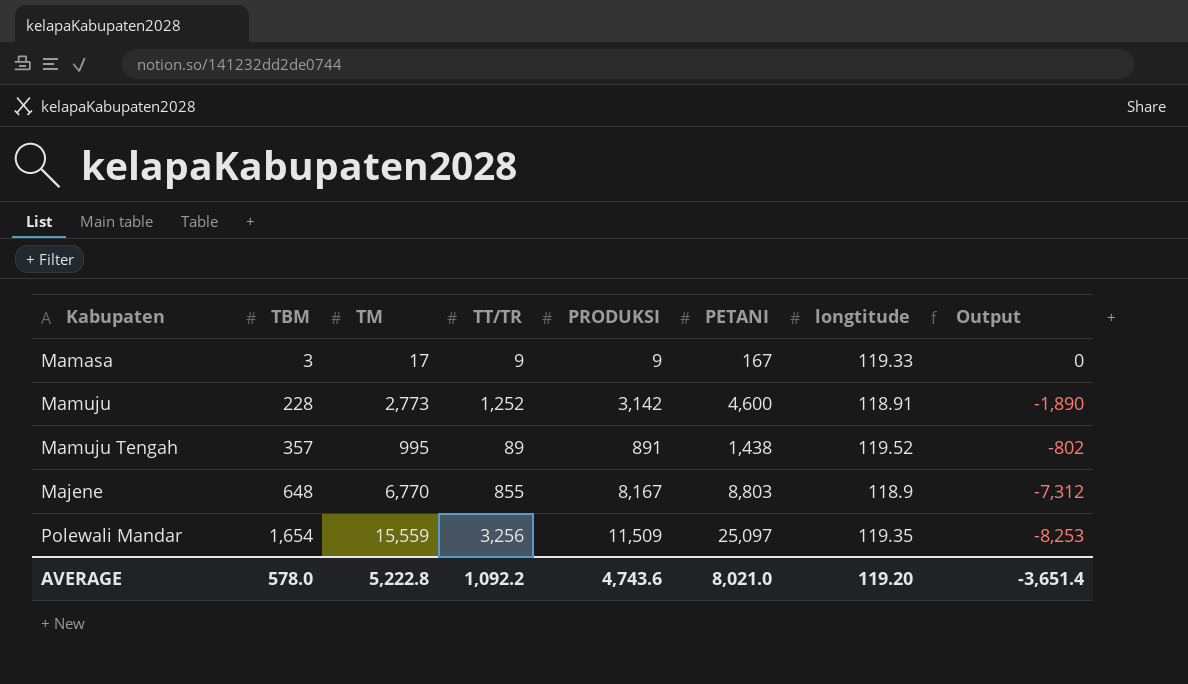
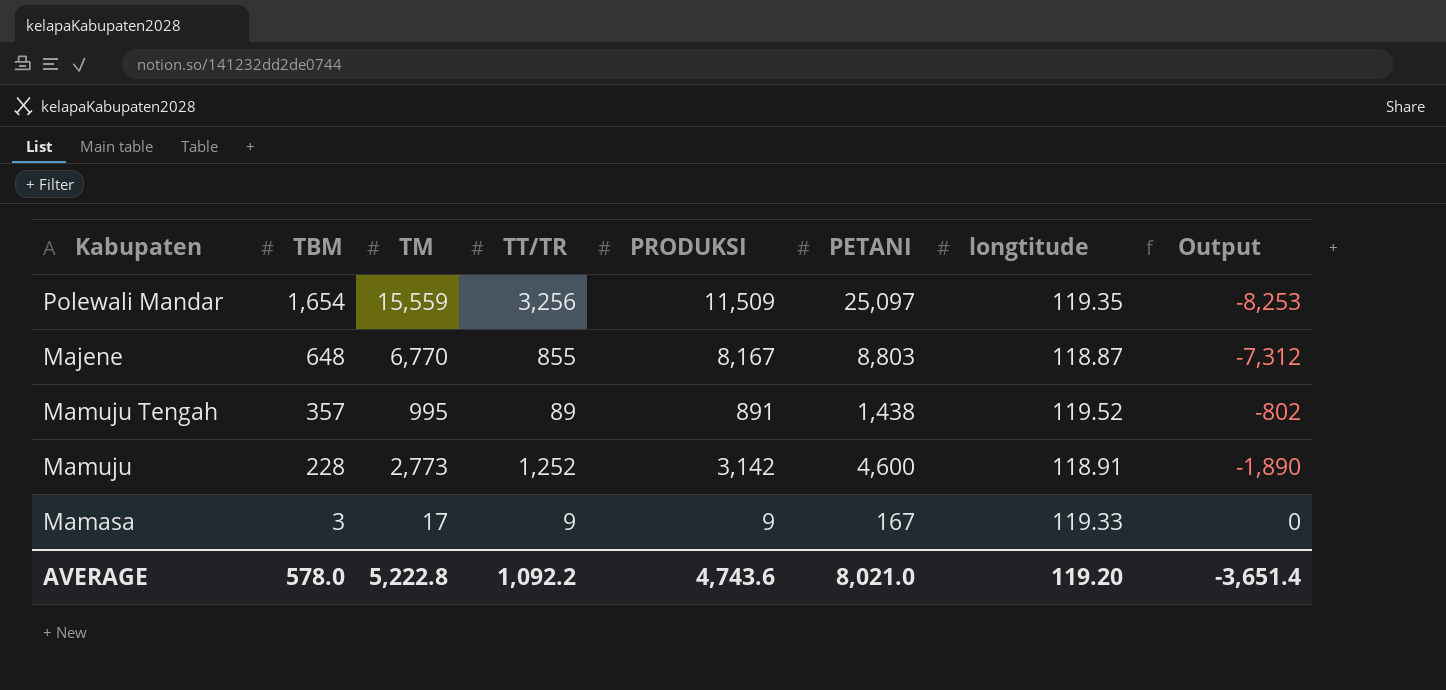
row order: TBM ascending -> TBM descending
Majene | longtitude: 118.9 -> 118.87

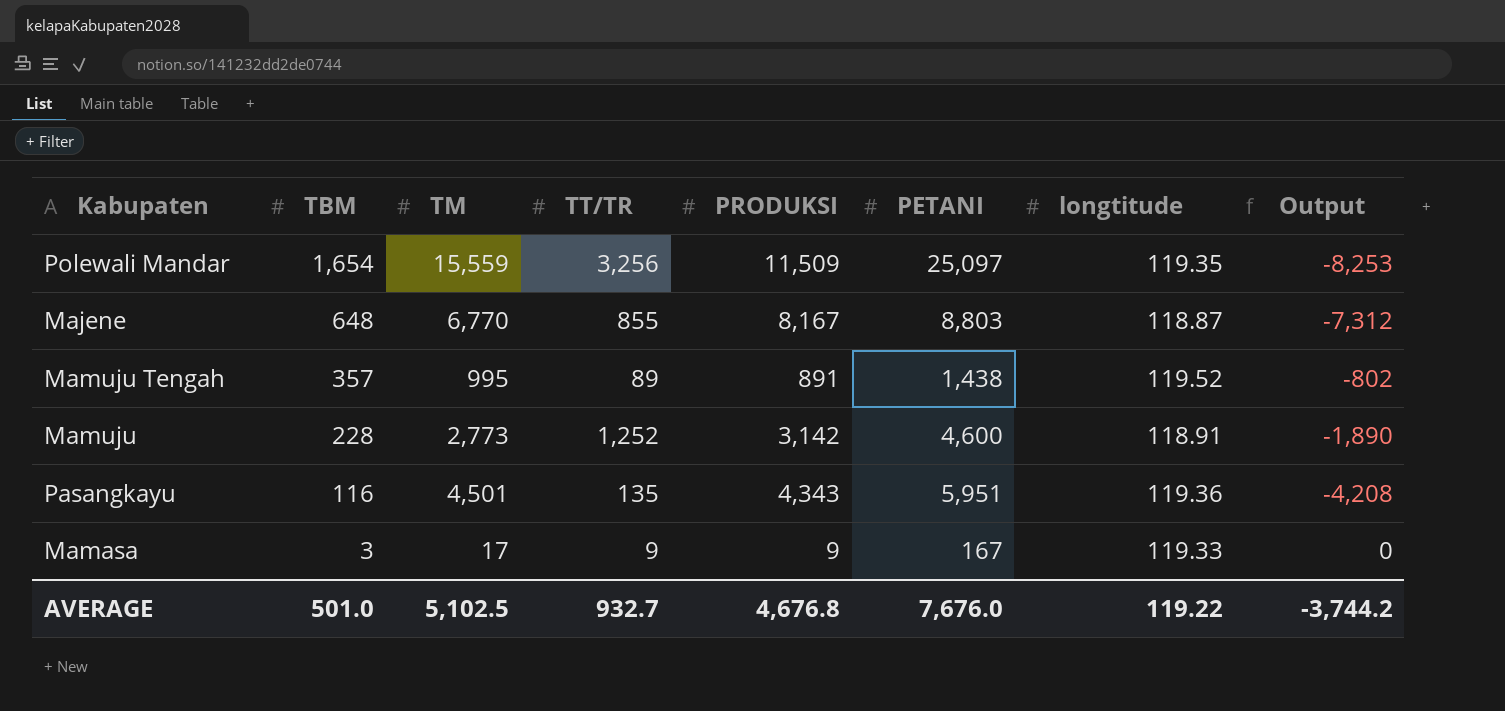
row Pasangkayu: none -> 116 | 4,501 | 135 | 4,343 | 5,951 | 119.36 | -4,208
AVERAGE | TBM: 578.0 -> 501.0
AVERAGE | TM: 5,222.8 -> 5,102.5
AVERAGE | TT/TR: 1,092.2 -> 932.7
AVERAGE | PRODUKSI: 4,743.6 -> 4,676.8
AVERAGE | PETANI: 8,021.0 -> 7,676.0
AVERAGE | longtitude: 119.20 -> 119.22
AVERAGE | Output: -3,651.4 -> -3,744.2

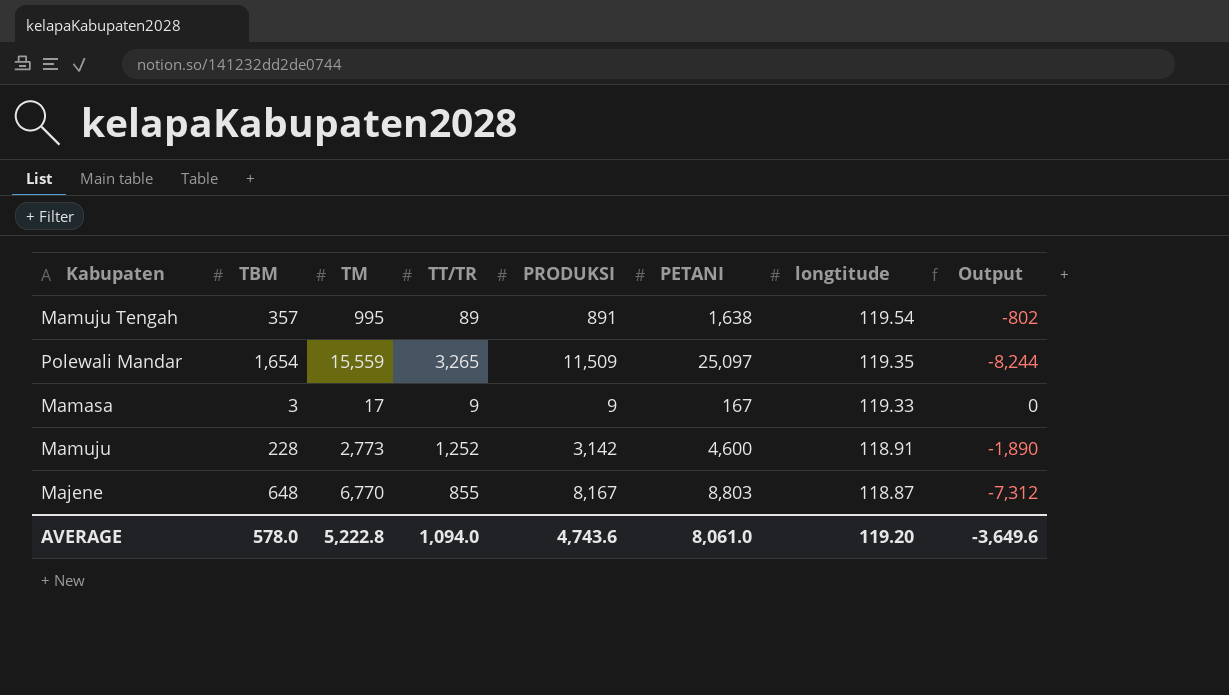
row order: TBM descending -> longtitude descending
row Pasangkayu: 116 | 4,501 | 135 | 4,343 | 5,951 | 119.36 | -4,208 -> none
Mamuju Tengah | PETANI: 1,438 -> 1,638
Mamuju Tengah | longtitude: 119.52 -> 119.54
Polewali Mandar | TT/TR: 3,256 -> 3,265
Polewali Mandar | Output: -8,253 -> -8,244
AVERAGE | TBM: 501.0 -> 578.0
AVERAGE | TM: 5,102.5 -> 5,222.8
AVERAGE | TT/TR: 932.7 -> 1,094.0
AVERAGE | PRODUKSI: 4,676.8 -> 4,743.6
AVERAGE | PETANI: 7,676.0 -> 8,061.0
AVERAGE | longtitude: 119.22 -> 119.20
AVERAGE | Output: -3,744.2 -> -3,649.6

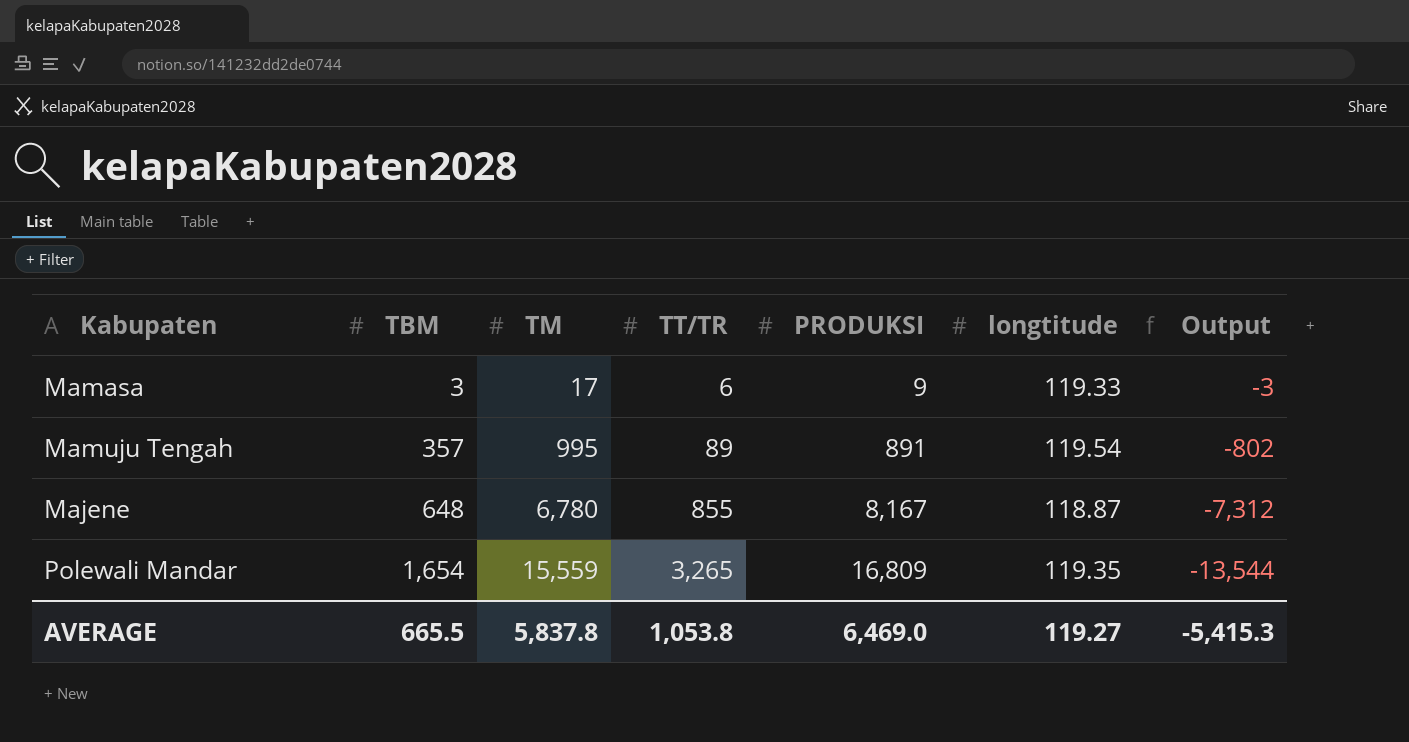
row order: longtitude descending -> TBM ascending
column PETANI | position: 6 -> none
row Mamuju: 228 | 2,773 | 1,252 | 3,142 | 4,600 | 118.91 | -1,890 -> none
Mamasa | TT/TR: 9 -> 6
Mamasa | Output: 0 -> -3
Majene | TM: 6,770 -> 6,780
Polewali Mandar | PRODUKSI: 11,509 -> 16,809
Polewali Mandar | Output: -8,244 -> -13,544
AVERAGE | TBM: 578.0 -> 665.5
AVERAGE | TM: 5,222.8 -> 5,837.8
AVERAGE | TT/TR: 1,094.0 -> 1,053.8
AVERAGE | PRODUKSI: 4,743.6 -> 6,469.0
AVERAGE | longtitude: 119.20 -> 119.27
AVERAGE | Output: -3,649.6 -> -5,415.3

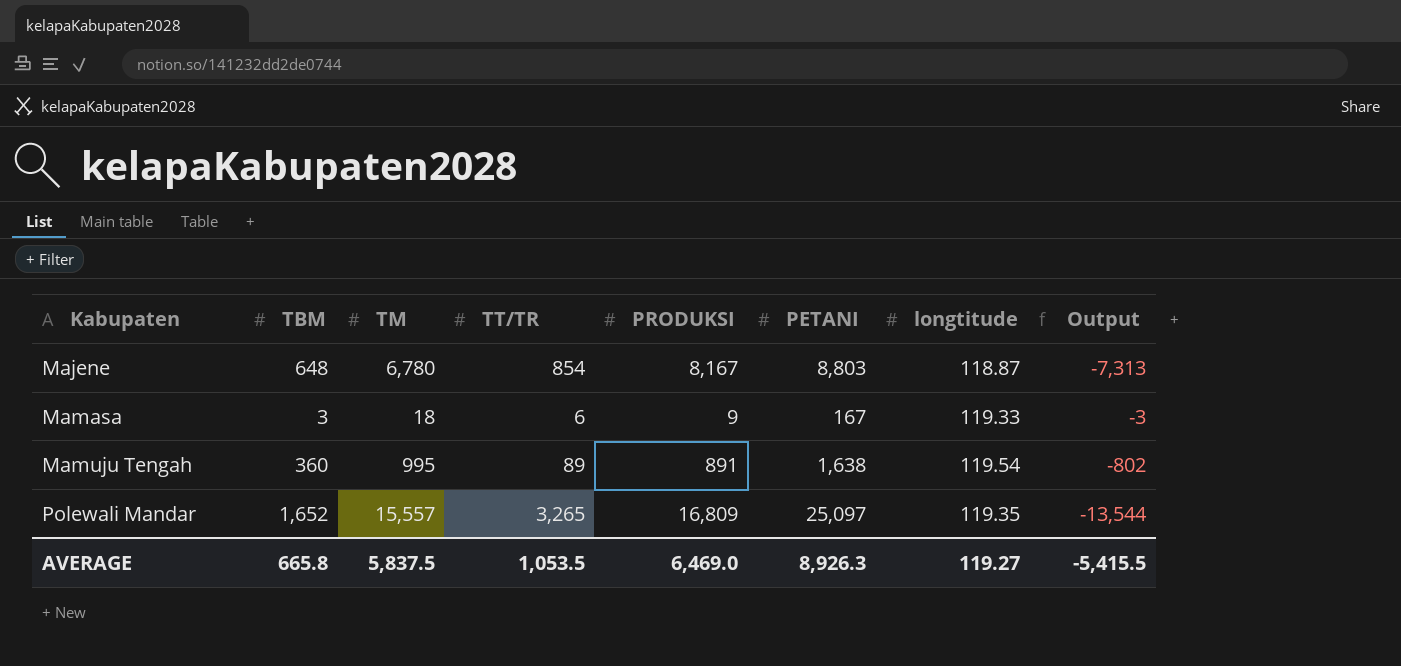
row order: TBM ascending -> Kabupaten ascending
column PETANI | position: none -> 6
Majene | TT/TR: 855 -> 854
Majene | Output: -7,312 -> -7,313
Mamasa | TM: 17 -> 18
Mamuju Tengah | TBM: 357 -> 360
Polewali Mandar | TBM: 1,654 -> 1,652
Polewali Mandar | TM: 15,559 -> 15,557
AVERAGE | TBM: 665.5 -> 665.8
AVERAGE | TM: 5,837.8 -> 5,837.5
AVERAGE | TT/TR: 1,053.8 -> 1,053.5
AVERAGE | Output: -5,415.3 -> -5,415.5

